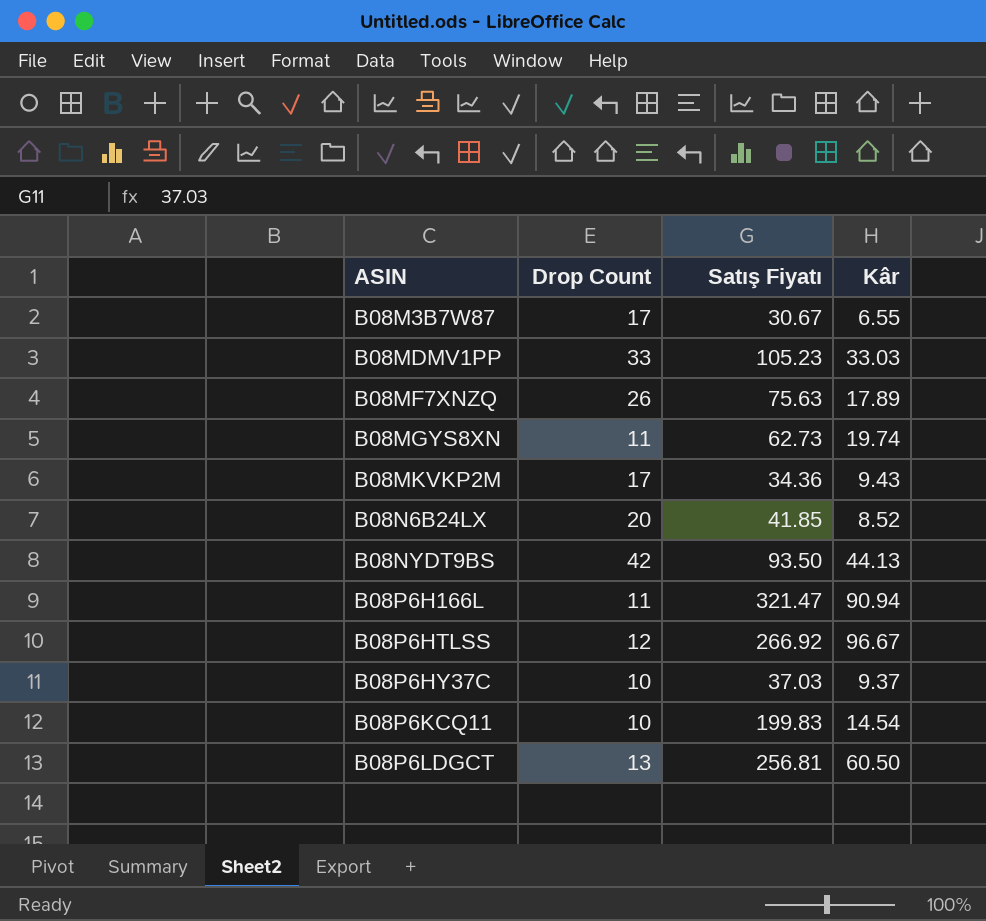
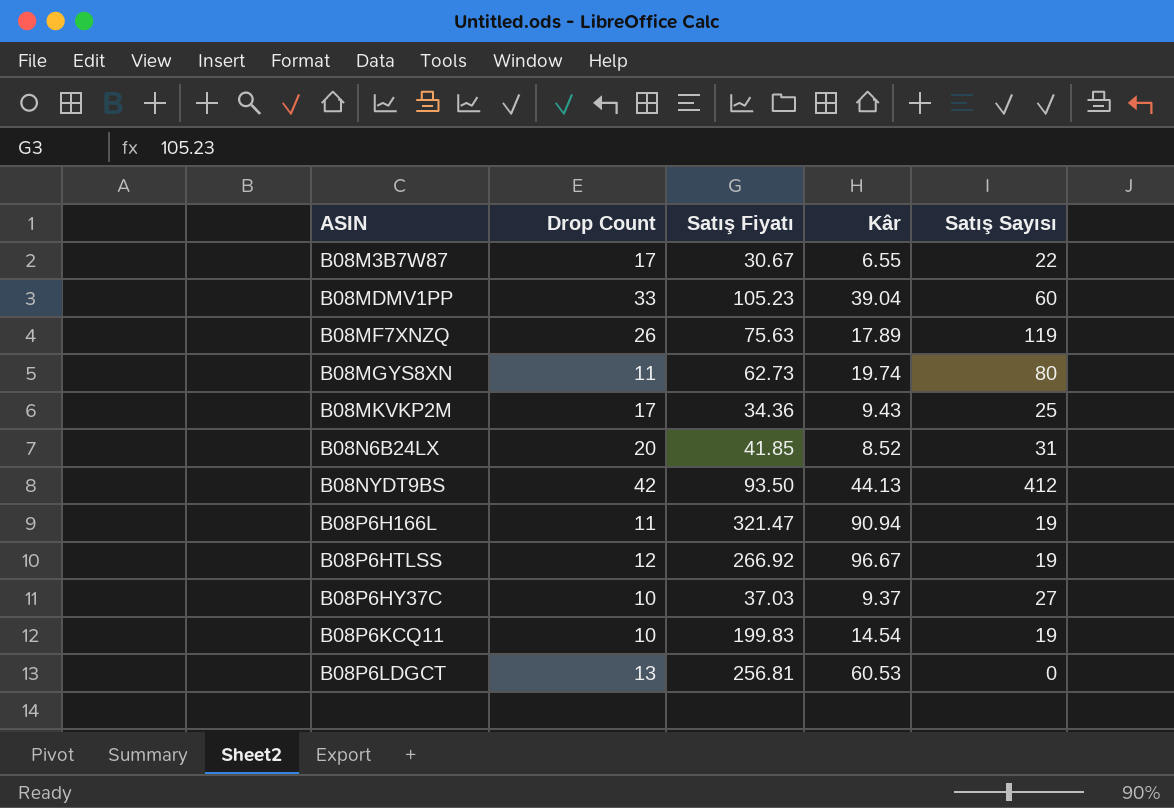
column Satış Sayısı | position: none -> 5
B08MDMV1PP | Kâr: 33.03 -> 39.04
B08P6LDGCT | Kâr: 60.50 -> 60.53

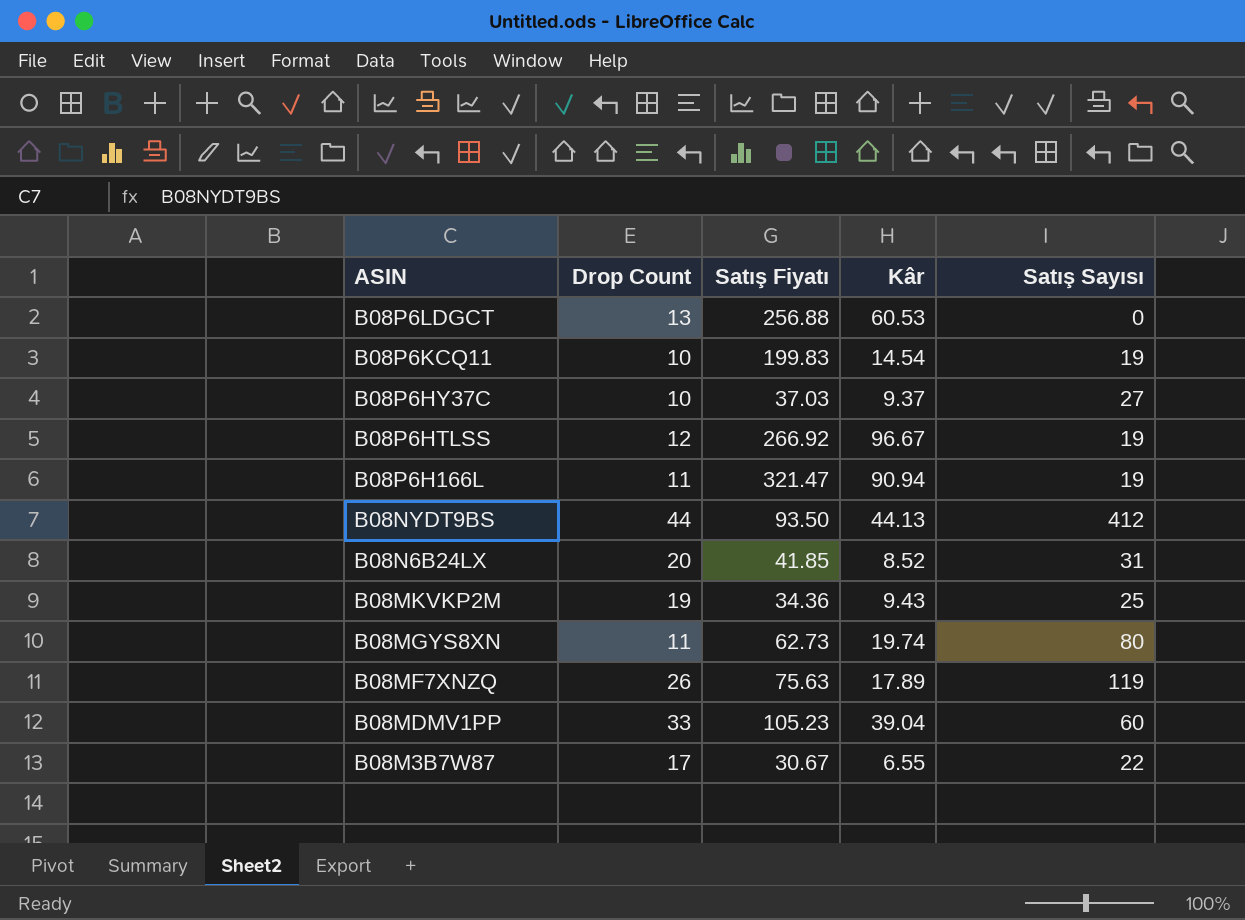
row order: ASIN ascending -> ASIN descending
B08P6LDGCT | Satış Fiyatı: 256.81 -> 256.88
B08NYDT9BS | Drop Count: 42 -> 44
B08MKVKP2M | Drop Count: 17 -> 19

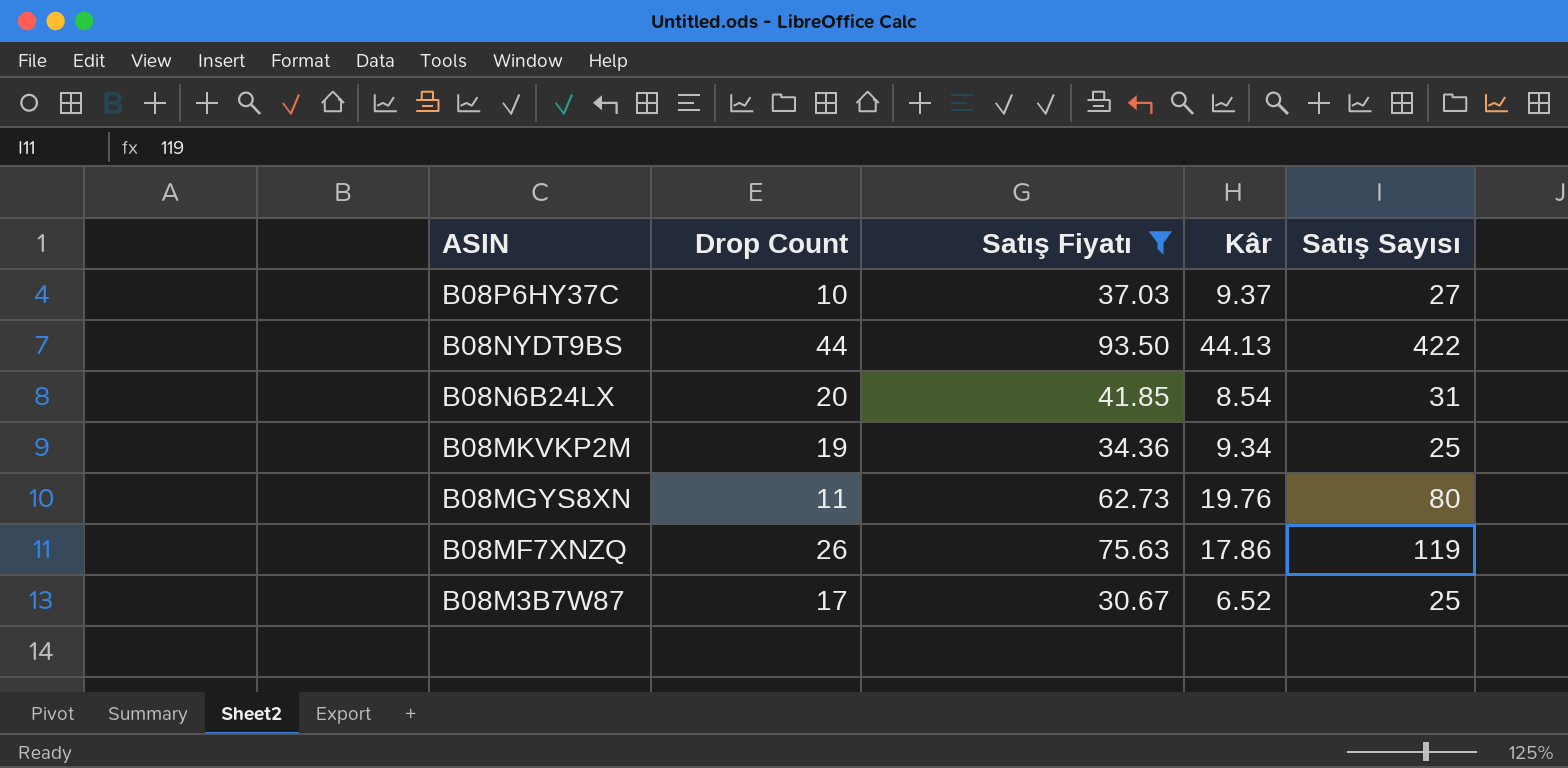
filter: none -> Satış Fiyatı <= 93.50
B08NYDT9BS | Satış Sayısı: 412 -> 422
B08N6B24LX | Kâr: 8.52 -> 8.54
B08MKVKP2M | Kâr: 9.43 -> 9.34
B08MGYS8XN | Kâr: 19.74 -> 19.76
B08MF7XNZQ | Kâr: 17.89 -> 17.86
B08M3B7W87 | Kâr: 6.55 -> 6.52
B08M3B7W87 | Satış Sayısı: 22 -> 25

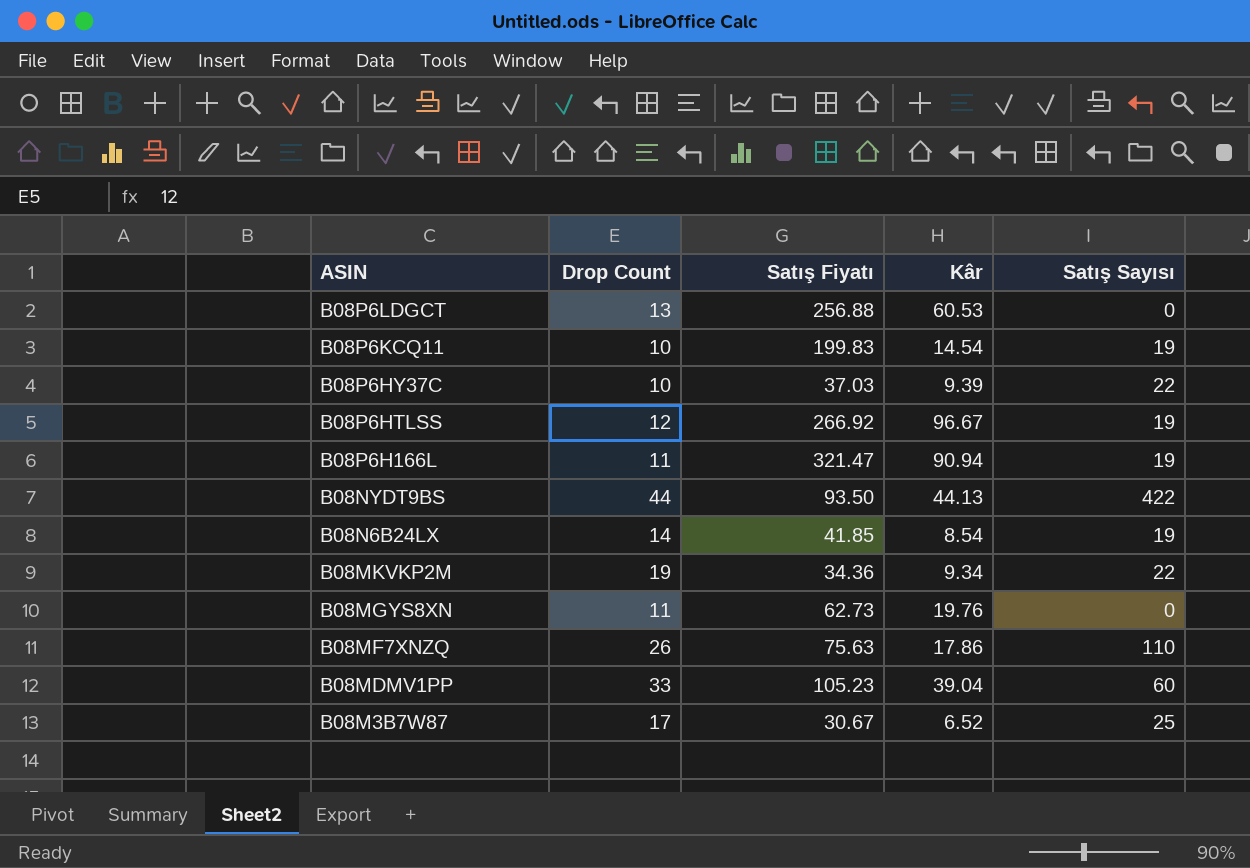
filter: Satış Fiyatı <= 93.50 -> none
B08P6HY37C | Kâr: 9.37 -> 9.39
B08P6HY37C | Satış Sayısı: 27 -> 22
B08N6B24LX | Drop Count: 20 -> 14
B08N6B24LX | Satış Sayısı: 31 -> 19
B08MKVKP2M | Satış Sayısı: 25 -> 22
B08MGYS8XN | Satış Sayısı: 80 -> 0
B08MF7XNZQ | Satış Sayısı: 119 -> 110

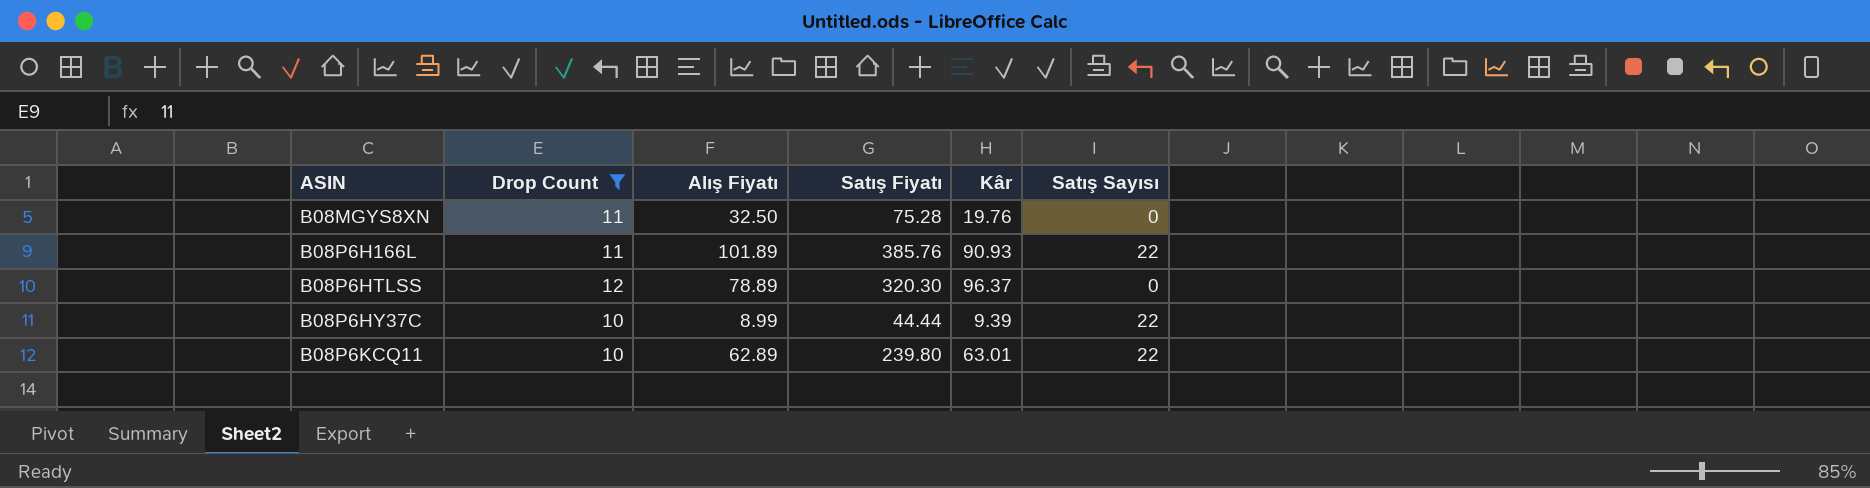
filter: none -> Drop Count <= 12
row order: ASIN descending -> ASIN ascending
column Alış Fiyatı | position: none -> 3
B08MGYS8XN | Satış Fiyatı: 62.73 -> 75.28
B08P6H166L | Satış Fiyatı: 321.47 -> 385.76
B08P6H166L | Kâr: 90.94 -> 90.93
B08P6H166L | Satış Sayısı: 19 -> 22
B08P6HTLSS | Satış Fiyatı: 266.92 -> 320.30
B08P6HTLSS | Kâr: 96.67 -> 96.37
B08P6HTLSS | Satış Sayısı: 19 -> 0
B08P6HY37C | Satış Fiyatı: 37.03 -> 44.44
B08P6KCQ11 | Satış Fiyatı: 199.83 -> 239.80
B08P6KCQ11 | Kâr: 14.54 -> 63.01
B08P6KCQ11 | Satış Sayısı: 19 -> 22

